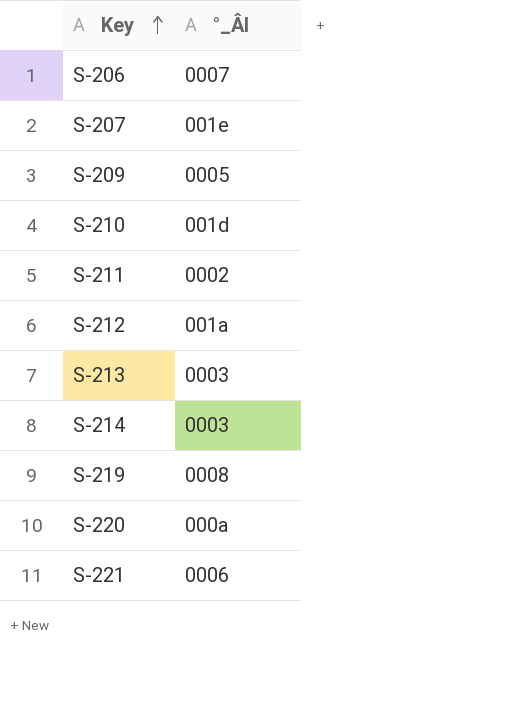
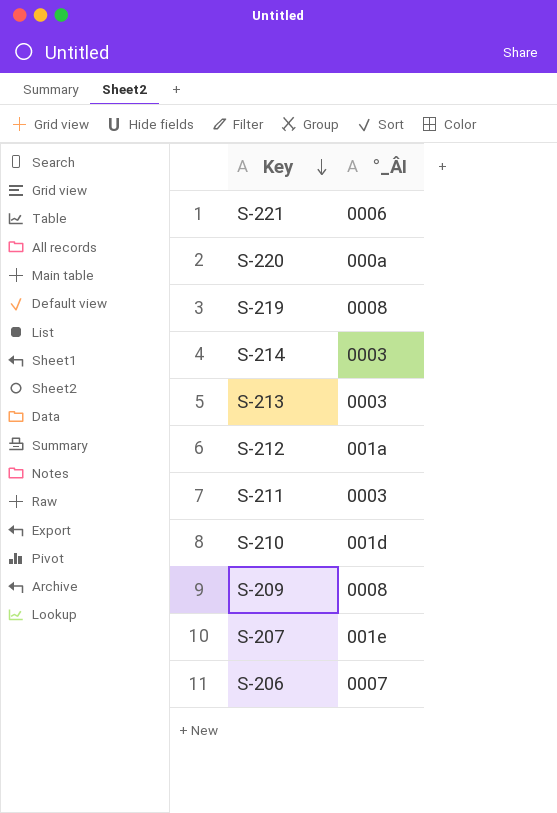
row order: Key ascending -> Key descending
S-211 | °_ÂI: 0002 -> 0003
S-209 | °_ÂI: 0005 -> 0008

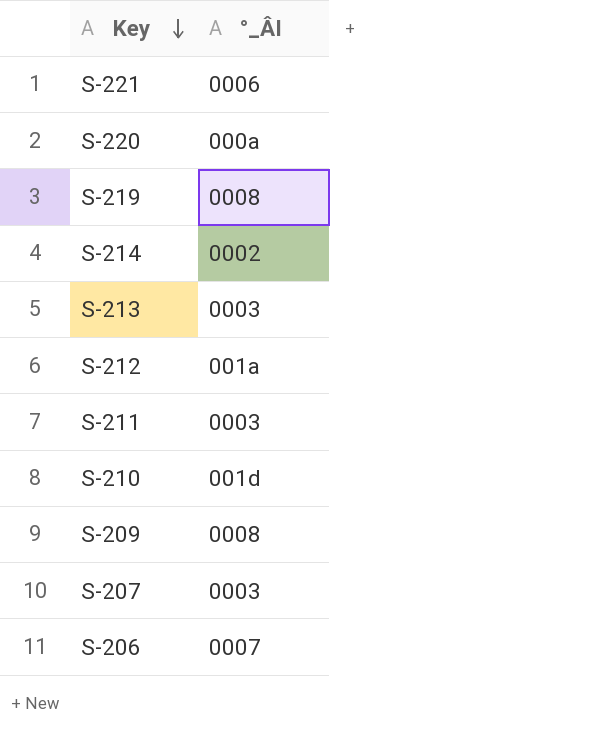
S-214 | °_ÂI: 0003 -> 0002
S-207 | °_ÂI: 001e -> 0003

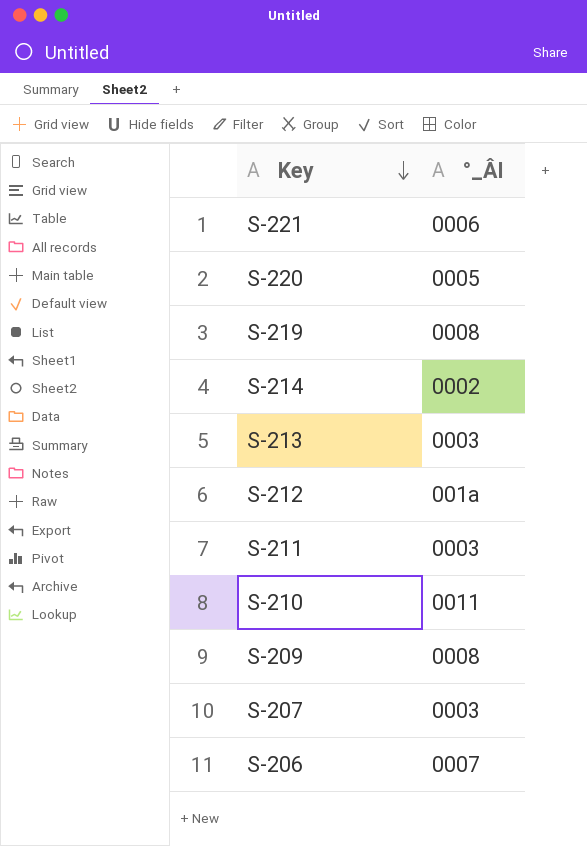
S-220 | °_ÂI: 000a -> 0005
S-210 | °_ÂI: 001d -> 0011

